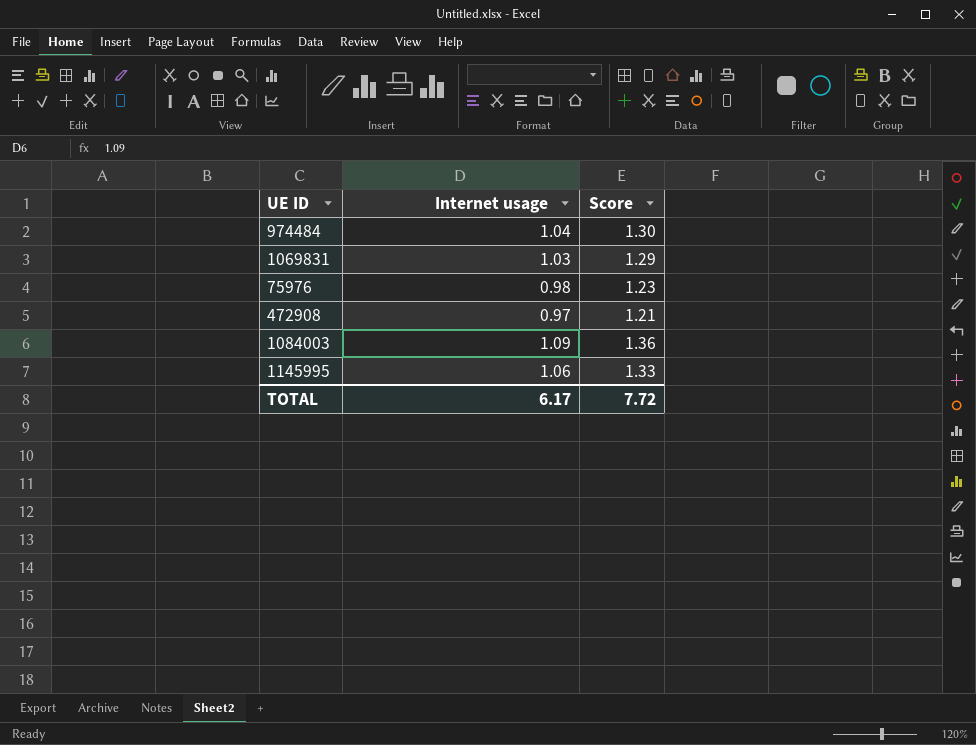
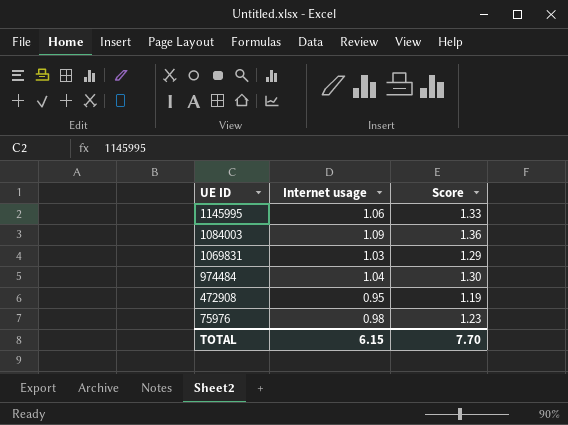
row order: none -> UE ID descending
472908 | Internet usage: 0.97 -> 0.95
472908 | Score: 1.21 -> 1.19
TOTAL | Internet usage: 6.17 -> 6.15
TOTAL | Score: 7.72 -> 7.70

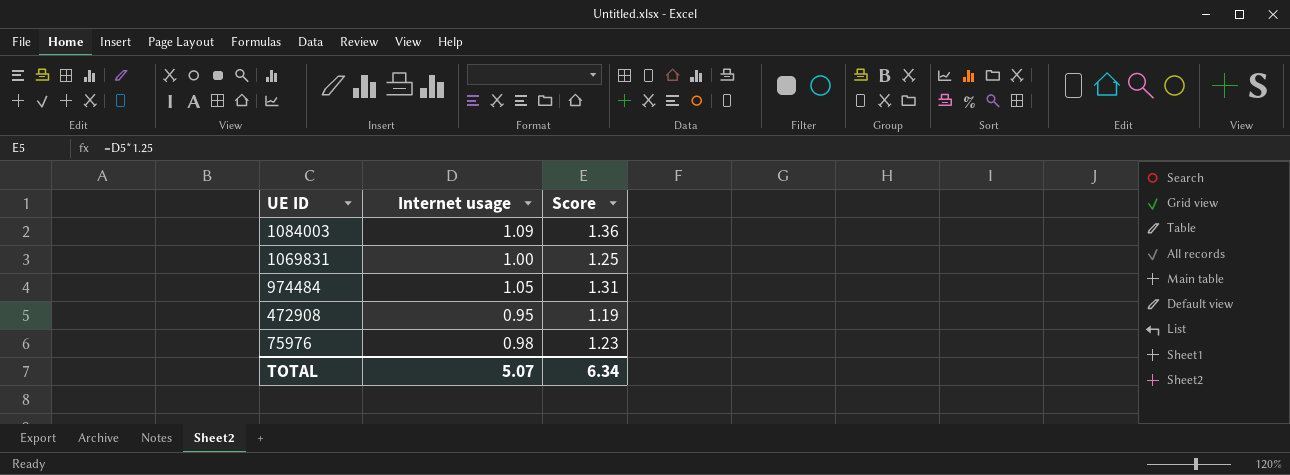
row 1145995: 1.06 | 1.33 -> none
1069831 | Internet usage: 1.03 -> 1.00
1069831 | Score: 1.29 -> 1.25
974484 | Internet usage: 1.04 -> 1.05
974484 | Score: 1.30 -> 1.31
TOTAL | Internet usage: 6.15 -> 5.07
TOTAL | Score: 7.70 -> 6.34

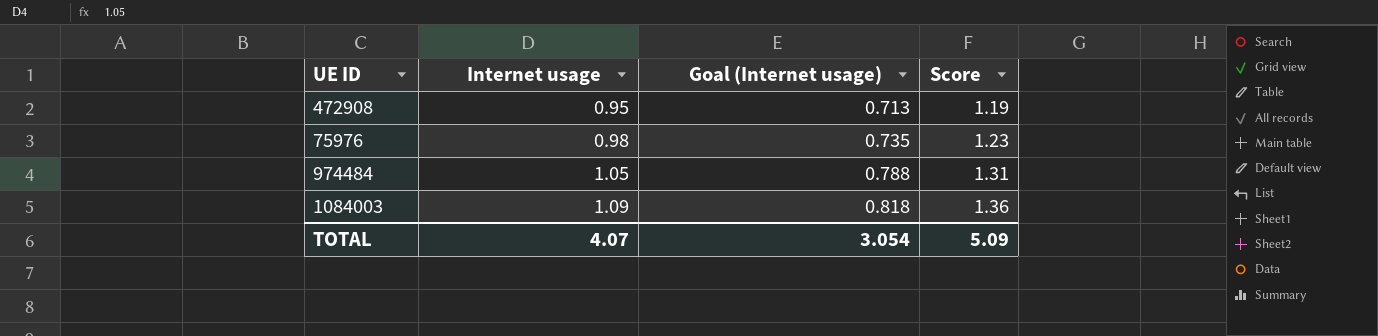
row order: UE ID descending -> Internet usage ascending
column Goal (Internet usage) | formula: none -> [Internet usage] * 0.75
row 1069831: 1.00 | 1.25 -> none
TOTAL | Internet usage: 5.07 -> 4.07
TOTAL | Score: 6.34 -> 5.09

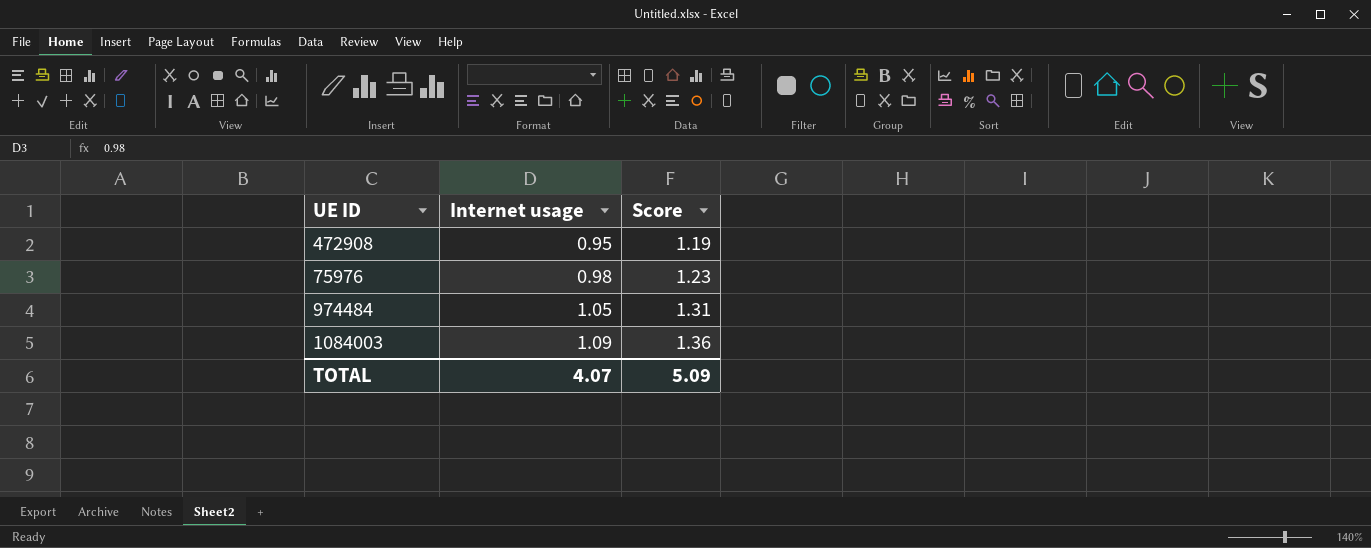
column Goal (Internet usage) | formula: [Internet usage] * 0.75 -> none

